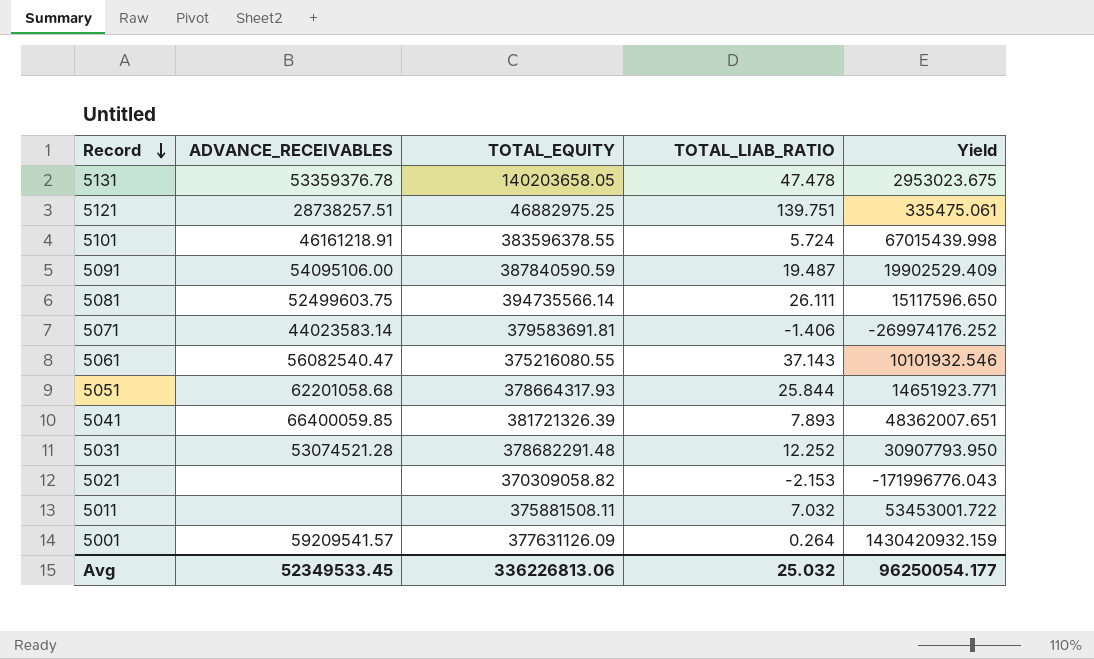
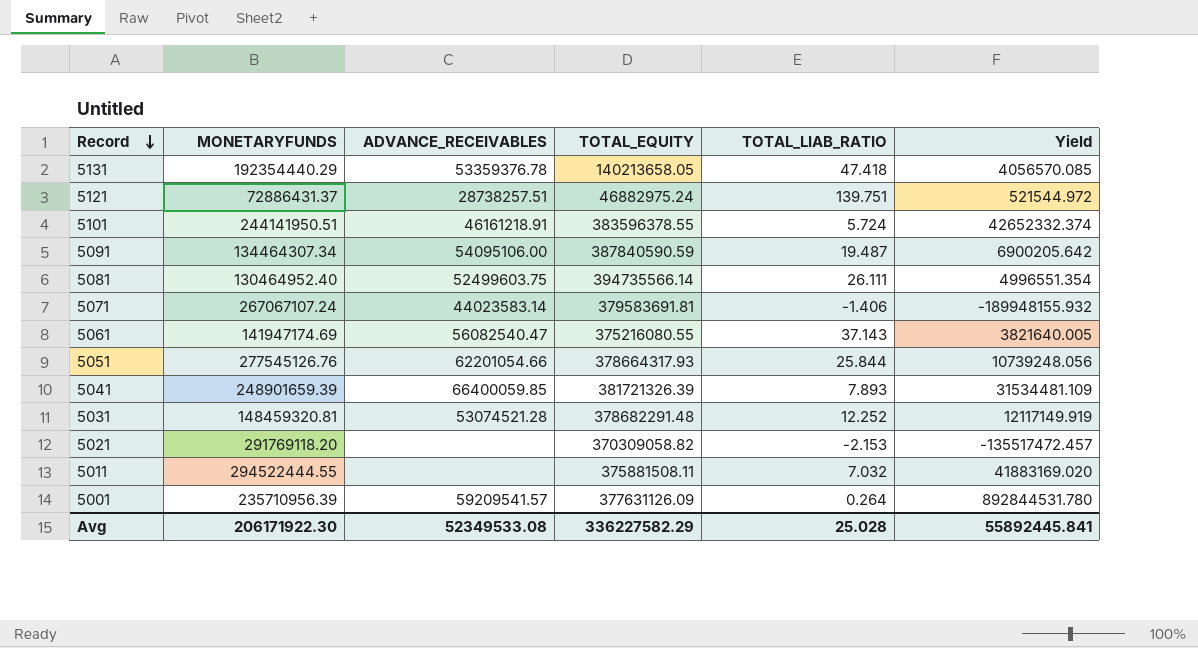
column MONETARYFUNDS | position: none -> 2
column Yield | formula: [TOTAL_EQUITY] / [TOTAL_LIAB_RATIO] -> [MONETARYFUNDS] / [TOTAL_LIAB_RATIO]
5131 | TOTAL_EQUITY: 140203658.05 -> 140213658.05
5131 | TOTAL_LIAB_RATIO: 47.478 -> 47.418
5121 | TOTAL_EQUITY: 46882975.25 -> 46882975.24
5051 | ADVANCE_RECEIVABLES: 62201058.68 -> 62201054.66
Avg | ADVANCE_RECEIVABLES: 52349533.45 -> 52349533.08
Avg | TOTAL_EQUITY: 336226813.06 -> 336227582.29
Avg | TOTAL_LIAB_RATIO: 25.032 -> 25.028
Avg | Yield: 96250054.177 -> 55892445.841

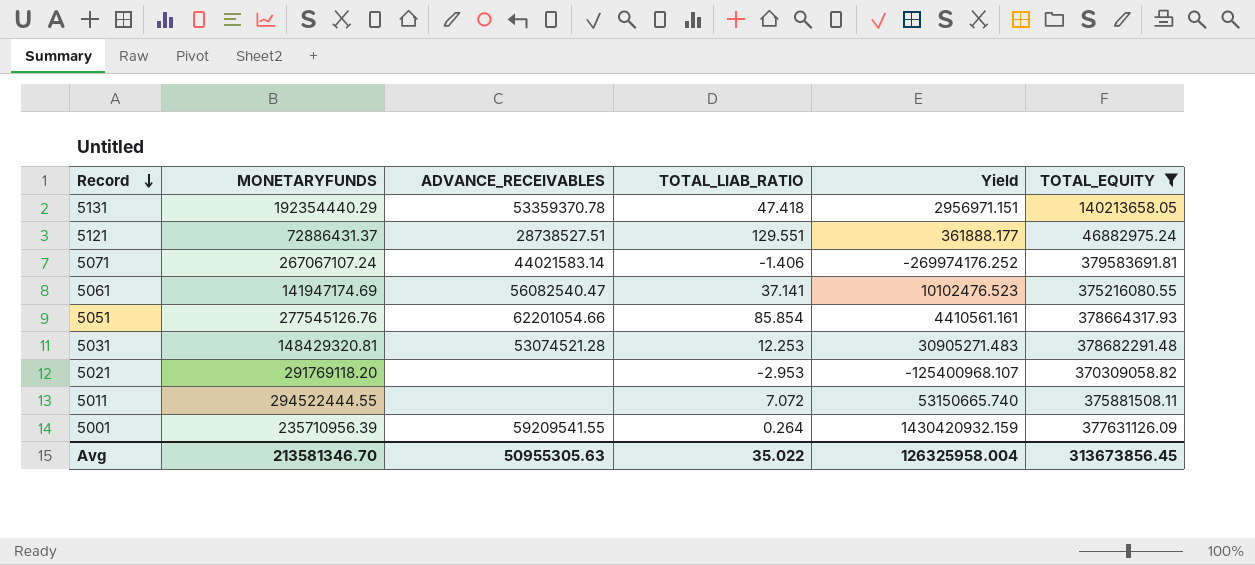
filter: none -> TOTAL_EQUITY <= 379583691.81
column Yield | formula: [MONETARYFUNDS] / [TOTAL_LIAB_RATIO] -> [TOTAL_EQUITY] / [TOTAL_LIAB_RATIO]
column TOTAL_EQUITY | position: 4 -> 6
5131 | ADVANCE_RECEIVABLES: 53359376.78 -> 53359370.78
5121 | ADVANCE_RECEIVABLES: 28738257.51 -> 28738527.51
5121 | TOTAL_LIAB_RATIO: 139.751 -> 129.551
5071 | ADVANCE_RECEIVABLES: 44023583.14 -> 44021583.14
5061 | TOTAL_LIAB_RATIO: 37.143 -> 37.141
5051 | TOTAL_LIAB_RATIO: 25.844 -> 85.854
5031 | MONETARYFUNDS: 148459320.81 -> 148429320.81
5031 | TOTAL_LIAB_RATIO: 12.252 -> 12.253
5021 | TOTAL_LIAB_RATIO: -2.153 -> -2.953
5011 | TOTAL_LIAB_RATIO: 7.032 -> 7.072
5001 | ADVANCE_RECEIVABLES: 59209541.57 -> 59209541.55
Avg | MONETARYFUNDS: 206171922.30 -> 213581346.70
Avg | ADVANCE_RECEIVABLES: 52349533.08 -> 50955305.63
Avg | TOTAL_LIAB_RATIO: 25.028 -> 35.022
Avg | Yield: 55892445.841 -> 126325958.004
Avg | TOTAL_EQUITY: 336227582.29 -> 313673856.45

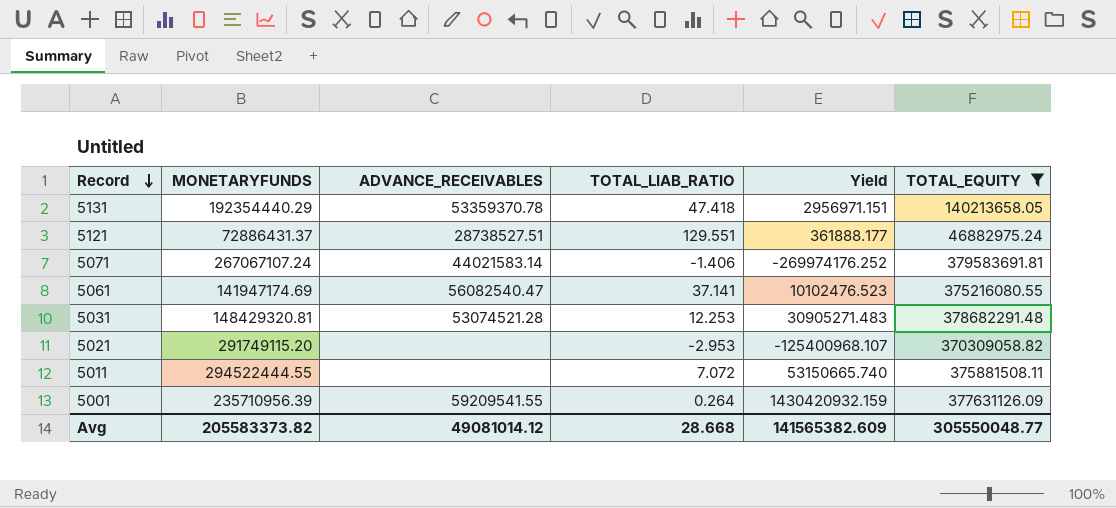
row 5051: 277545126.76 | 62201054.66 | 85.854 | 4410561.161 | 378664317.93 -> none
5021 | MONETARYFUNDS: 291769118.20 -> 291749115.20
Avg | MONETARYFUNDS: 213581346.70 -> 205583373.82
Avg | ADVANCE_RECEIVABLES: 50955305.63 -> 49081014.12
Avg | TOTAL_LIAB_RATIO: 35.022 -> 28.668
Avg | Yield: 126325958.004 -> 141565382.609
Avg | TOTAL_EQUITY: 313673856.45 -> 305550048.77

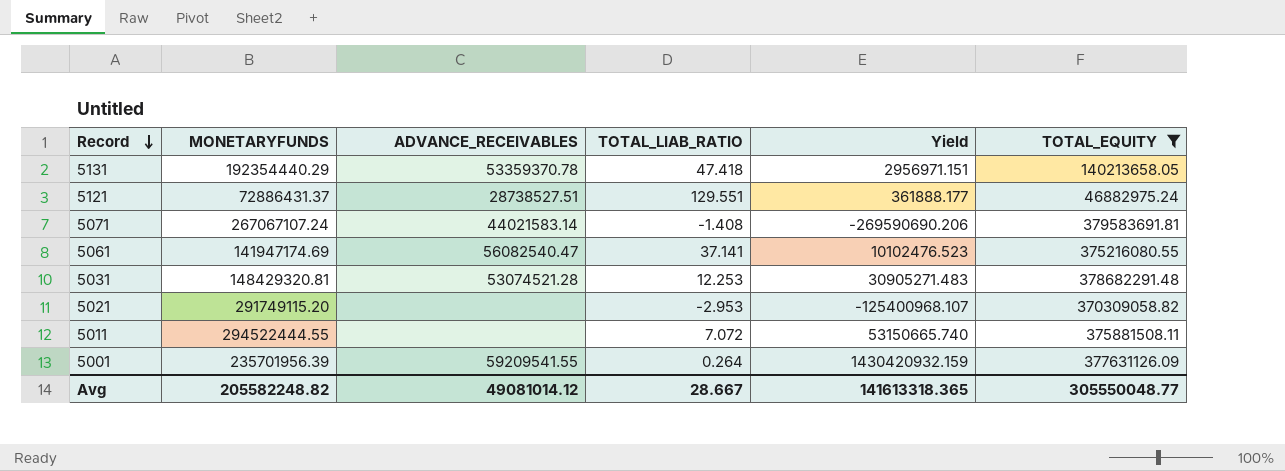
5071 | TOTAL_LIAB_RATIO: -1.406 -> -1.408
5071 | Yield: -269974176.252 -> -269590690.206
5001 | MONETARYFUNDS: 235710956.39 -> 235701956.39
Avg | MONETARYFUNDS: 205583373.82 -> 205582248.82
Avg | TOTAL_LIAB_RATIO: 28.668 -> 28.667
Avg | Yield: 141565382.609 -> 141613318.365

